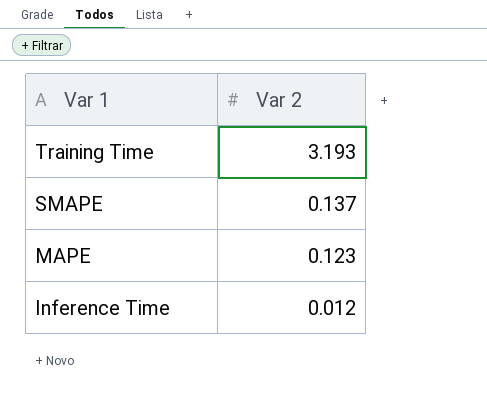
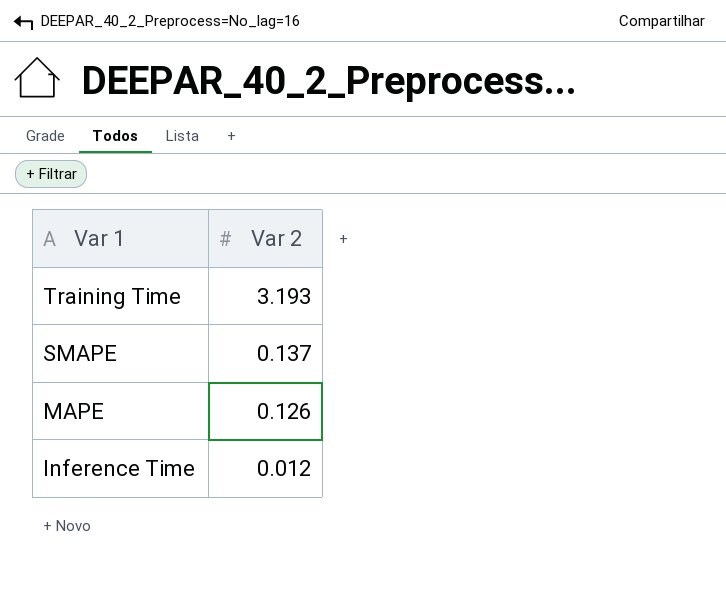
MAPE | Var 2: 0.123 -> 0.126

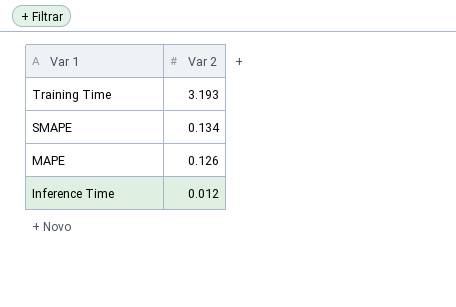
SMAPE | Var 2: 0.137 -> 0.134

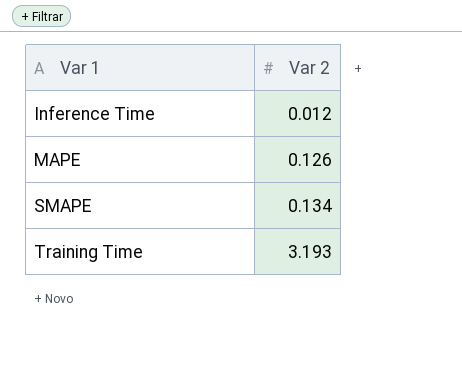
row order: Var 1 descending -> Var 1 ascending

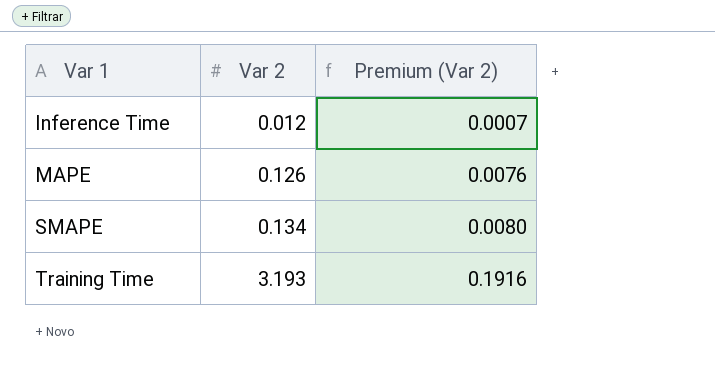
column Premium (Var 2) | formula: none -> [Var 2] * 0.06

